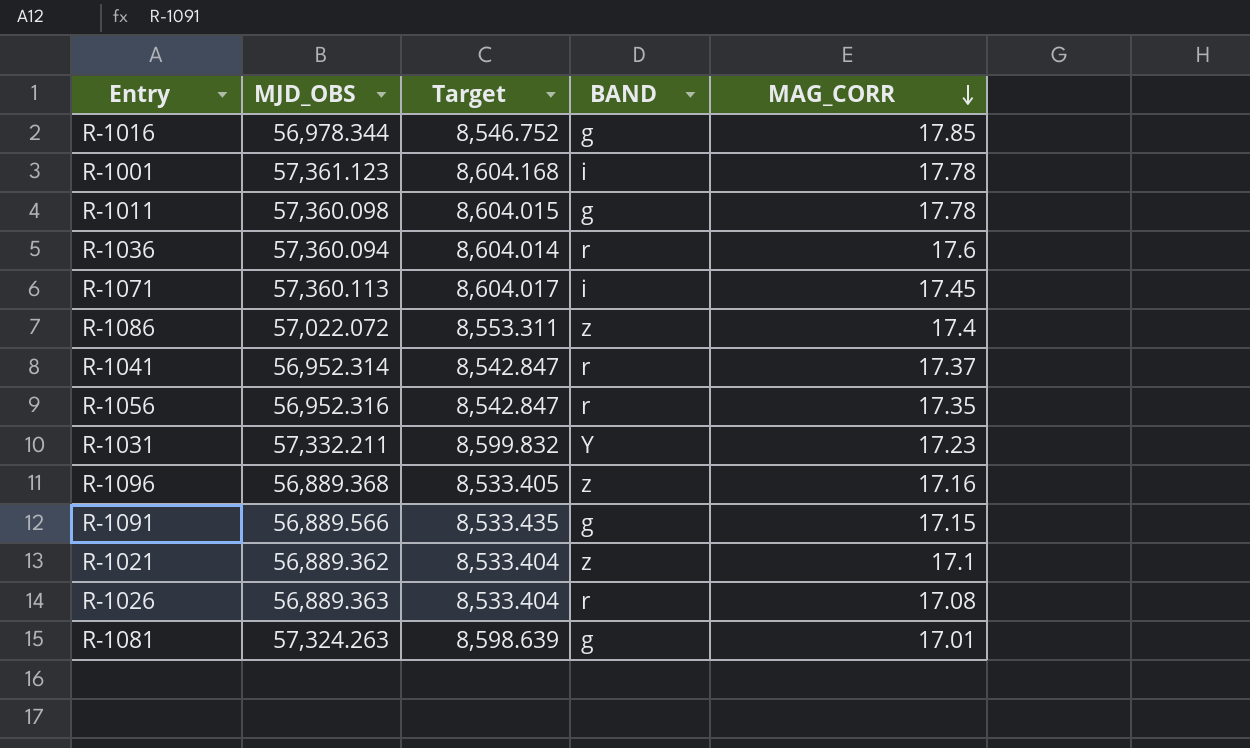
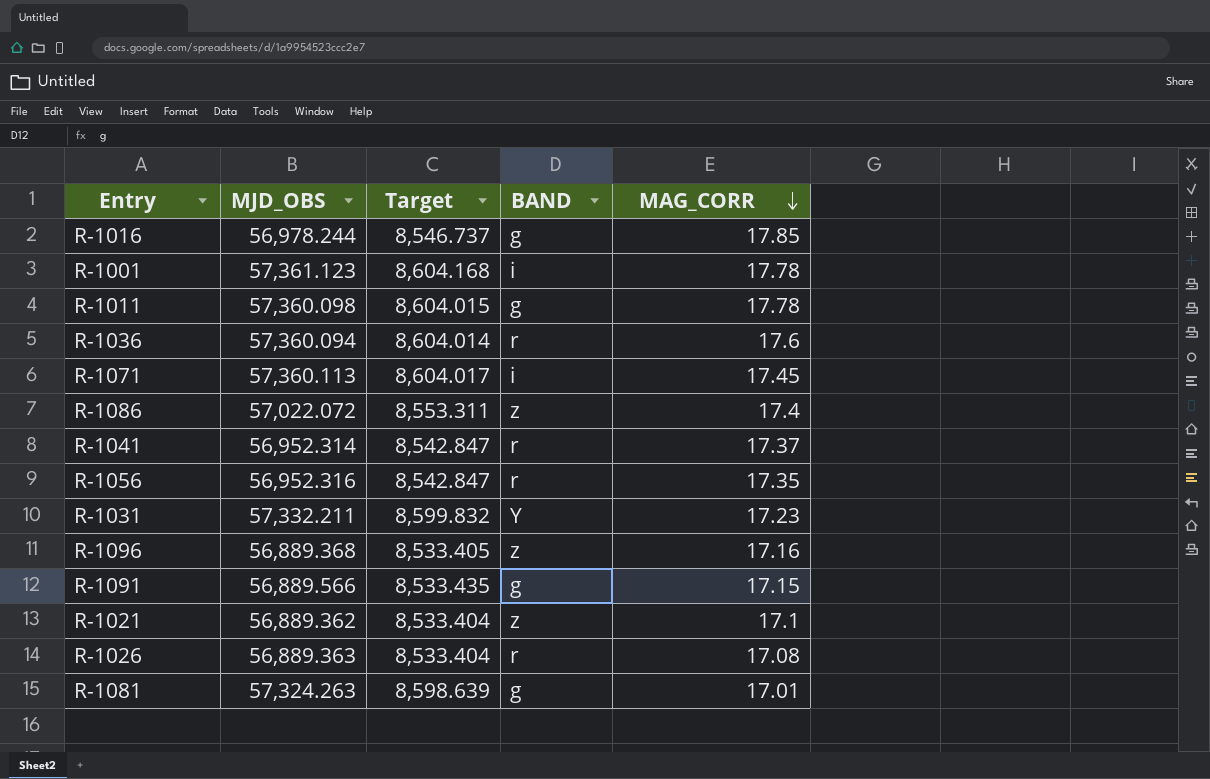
R-1016 | MJD_OBS: 56,978.344 -> 56,978.244
R-1016 | Target: 8,546.752 -> 8,546.737

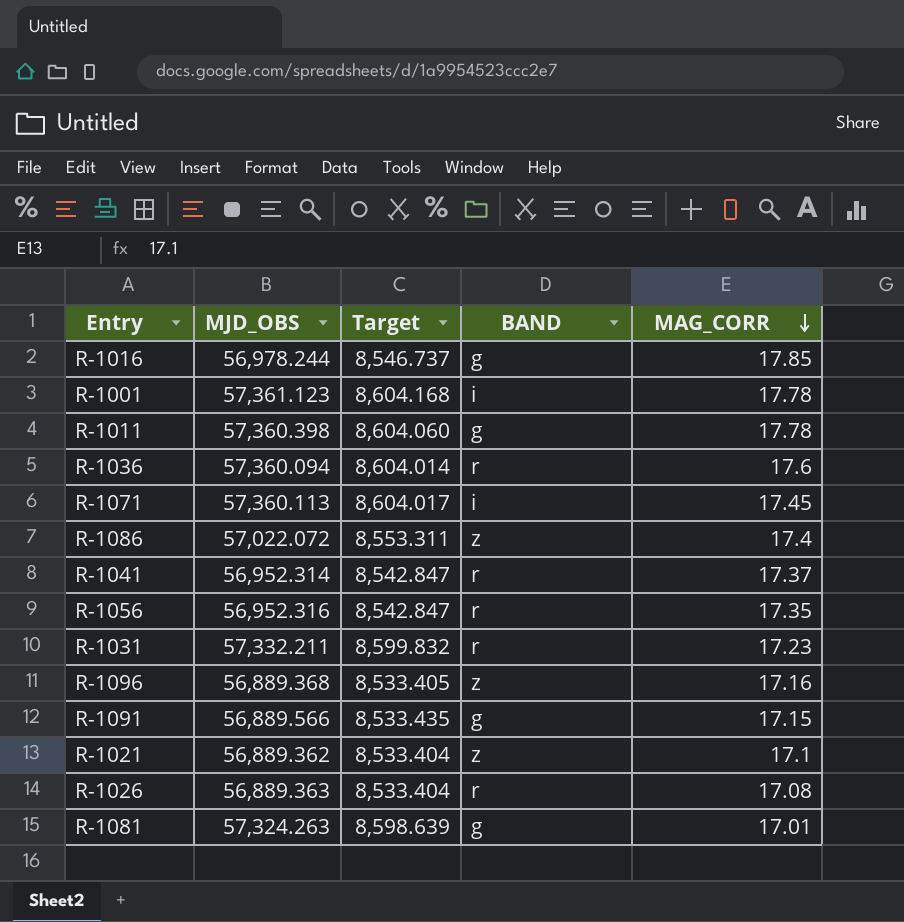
R-1011 | MJD_OBS: 57,360.098 -> 57,360.398
R-1011 | Target: 8,604.015 -> 8,604.060
R-1031 | BAND: Y -> r

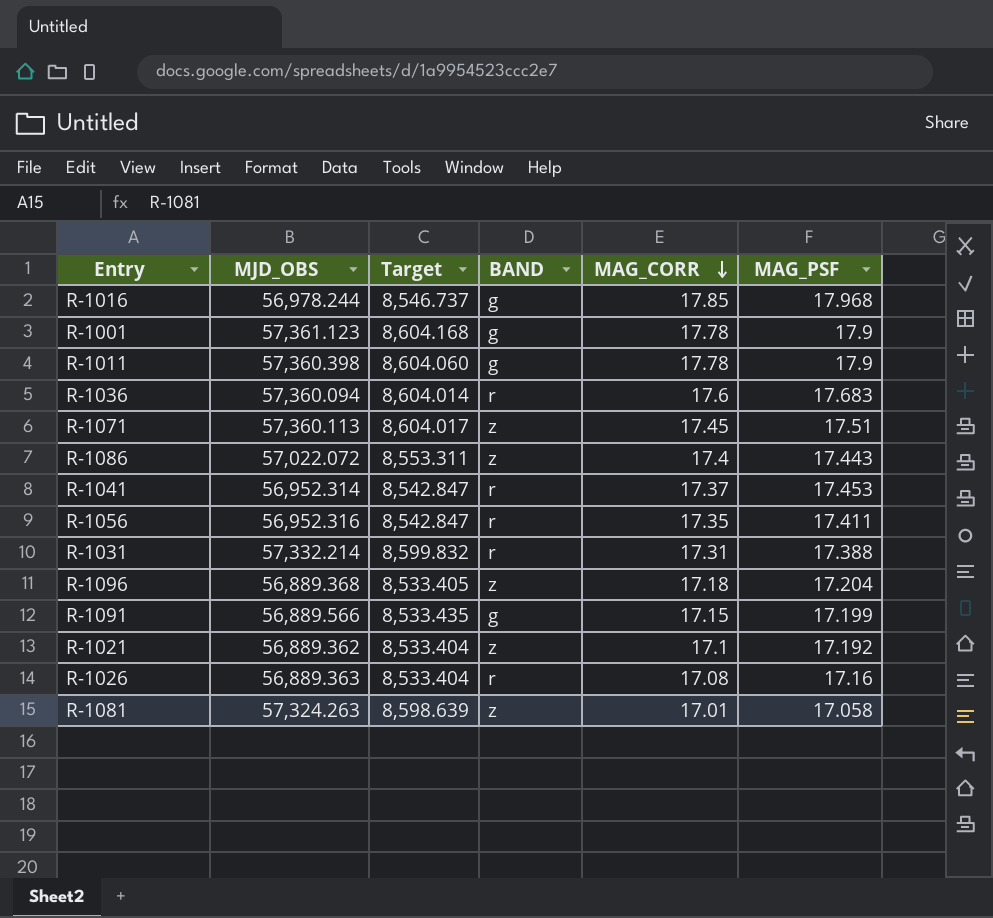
column MAG_PSF | position: none -> 6
R-1001 | BAND: i -> g
R-1071 | BAND: i -> z
R-1031 | MJD_OBS: 57,332.211 -> 57,332.214
R-1031 | MAG_CORR: 17.23 -> 17.31
R-1096 | MAG_CORR: 17.16 -> 17.18
R-1081 | BAND: g -> z

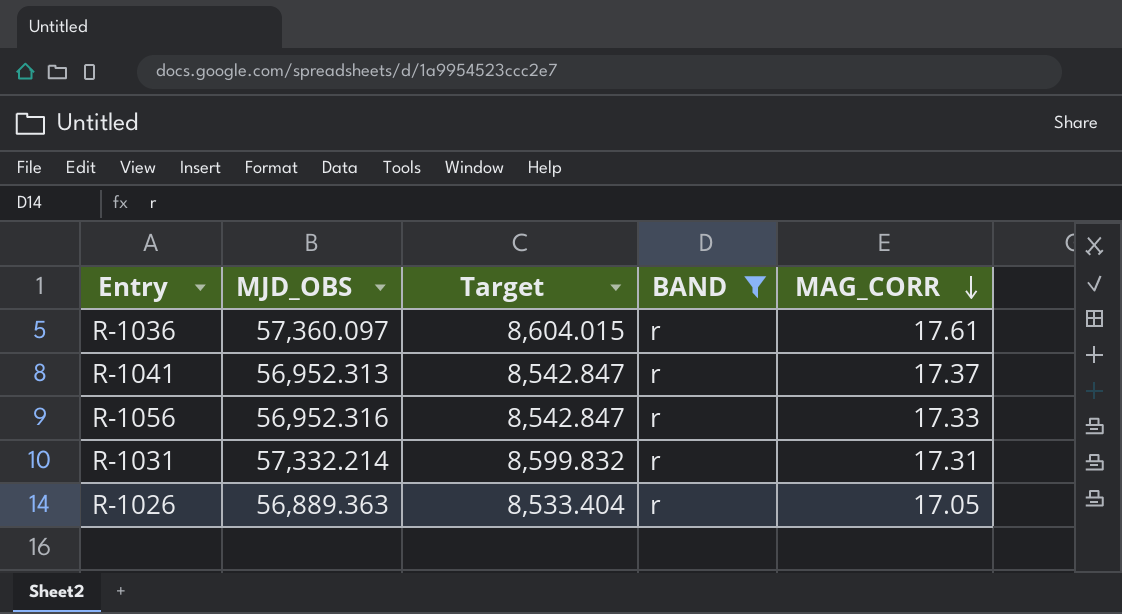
filter: none -> BAND = r
column MAG_PSF | position: 6 -> none
R-1036 | MJD_OBS: 57,360.094 -> 57,360.097
R-1036 | Target: 8,604.014 -> 8,604.015
R-1036 | MAG_CORR: 17.6 -> 17.61
R-1041 | MJD_OBS: 56,952.314 -> 56,952.313
R-1056 | MAG_CORR: 17.35 -> 17.33
R-1026 | MAG_CORR: 17.08 -> 17.05

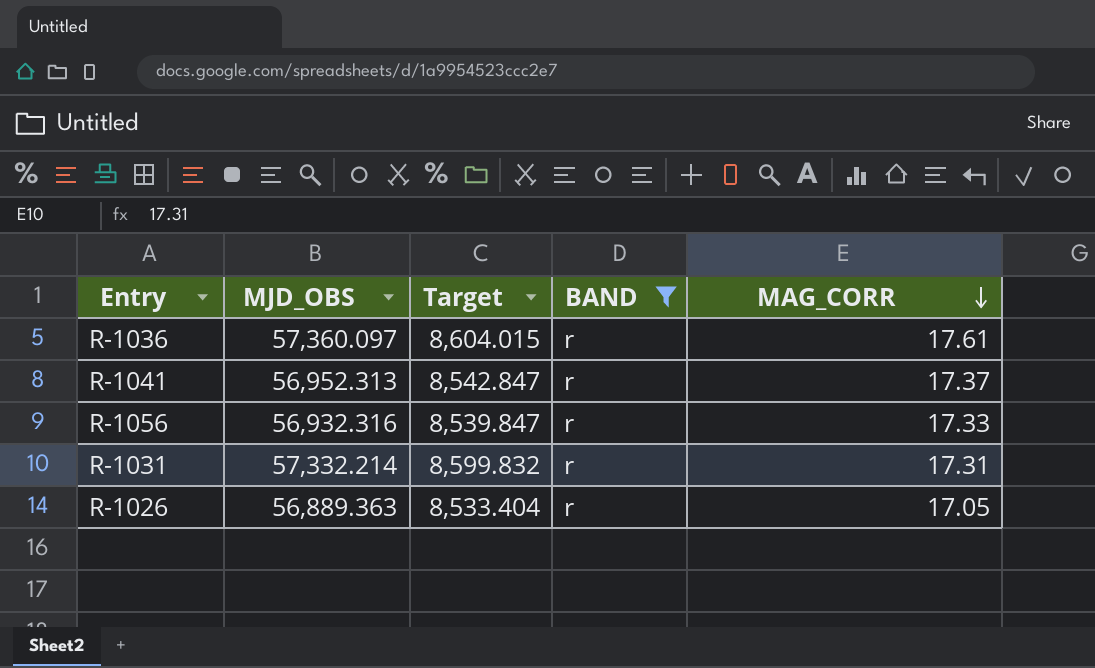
R-1056 | MJD_OBS: 56,952.316 -> 56,932.316
R-1056 | Target: 8,542.847 -> 8,539.847

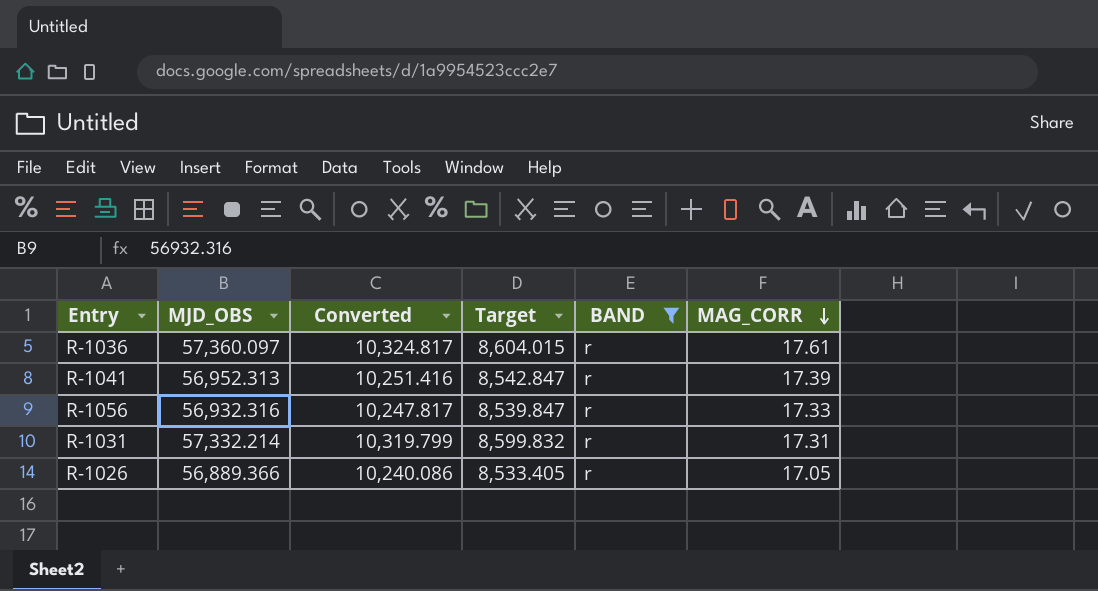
column Converted | formula: none -> [MJD_OBS] * 0.18
R-1041 | MAG_CORR: 17.37 -> 17.39
R-1026 | MJD_OBS: 56,889.363 -> 56,889.366
R-1026 | Target: 8,533.404 -> 8,533.405

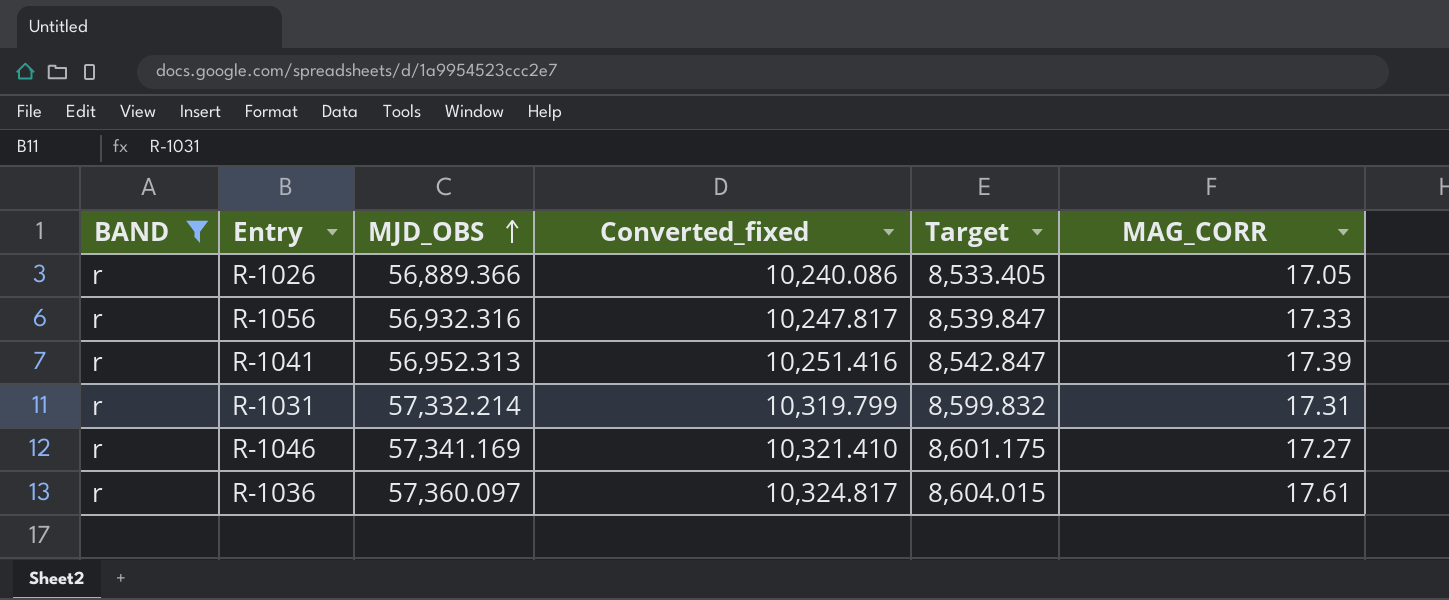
row order: MAG_CORR descending -> MJD_OBS ascending
column BAND | position: 5 -> 1
column name: Converted -> Converted_fixed
row R-1046: none -> r | 57,341.169 | 10,321.410 | 8,601.175 | 17.27

